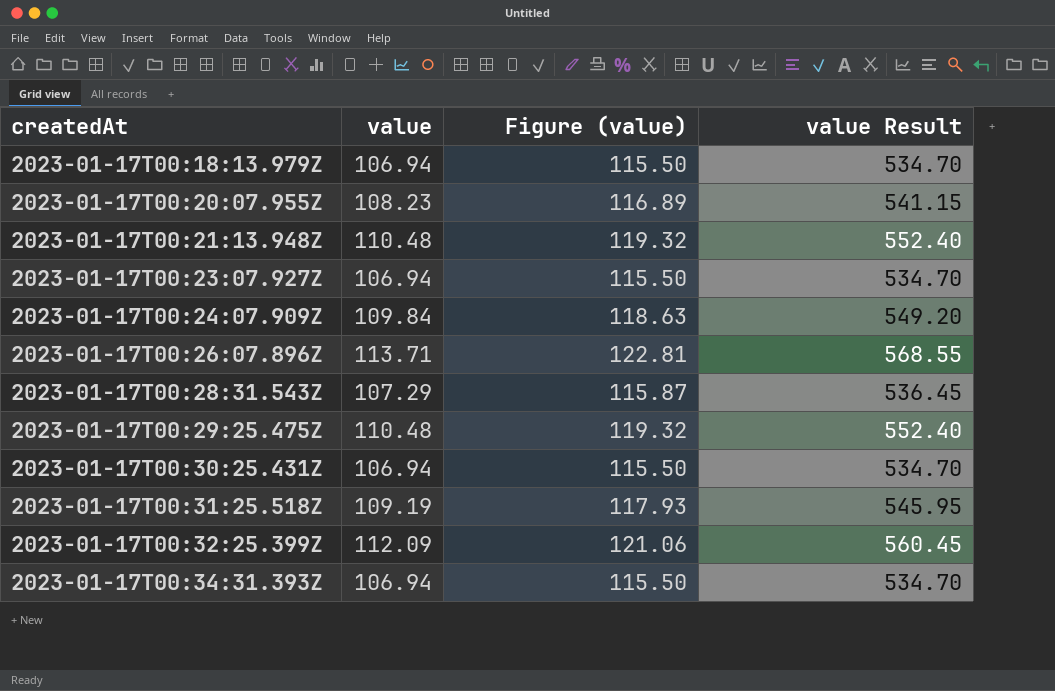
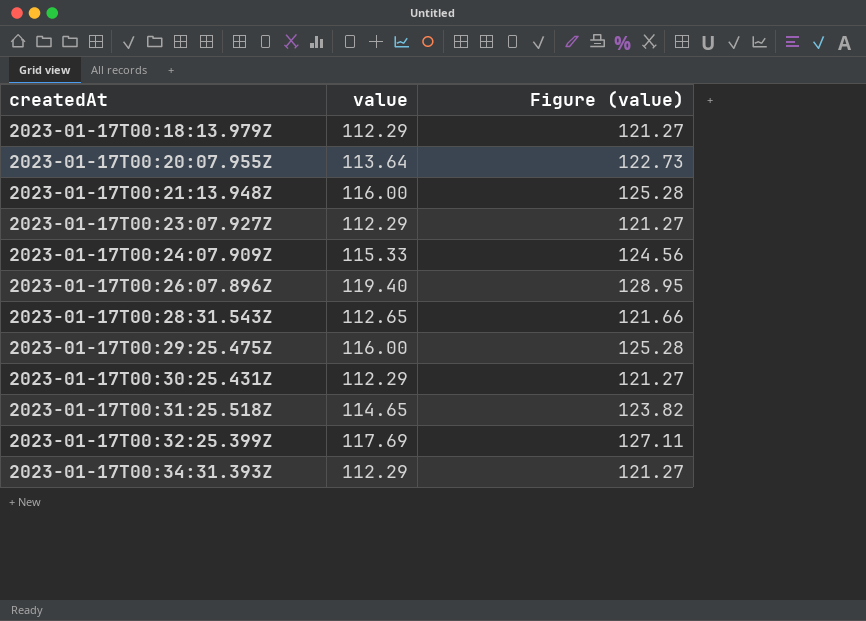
column value Result | formula: [value] * 5 -> none
2023-01-17T00:18:13.979Z | value: 106.94 -> 112.29
2023-01-17T00:18:13.979Z | Figure (value): 115.50 -> 121.27
2023-01-17T00:20:07.955Z | value: 108.23 -> 113.64
2023-01-17T00:20:07.955Z | Figure (value): 116.89 -> 122.73
2023-01-17T00:21:13.948Z | value: 110.48 -> 116.00
2023-01-17T00:21:13.948Z | Figure (value): 119.32 -> 125.28
2023-01-17T00:23:07.927Z | value: 106.94 -> 112.29
2023-01-17T00:23:07.927Z | Figure (value): 115.50 -> 121.27
2023-01-17T00:24:07.909Z | value: 109.84 -> 115.33
2023-01-17T00:24:07.909Z | Figure (value): 118.63 -> 124.56
2023-01-17T00:26:07.896Z | value: 113.71 -> 119.40
2023-01-17T00:26:07.896Z | Figure (value): 122.81 -> 128.95
2023-01-17T00:28:31.543Z | value: 107.29 -> 112.65
2023-01-17T00:28:31.543Z | Figure (value): 115.87 -> 121.66
2023-01-17T00:29:25.475Z | value: 110.48 -> 116.00
2023-01-17T00:29:25.475Z | Figure (value): 119.32 -> 125.28
2023-01-17T00:30:25.431Z | value: 106.94 -> 112.29
2023-01-17T00:30:25.431Z | Figure (value): 115.50 -> 121.27
2023-01-17T00:31:25.518Z | value: 109.19 -> 114.65
2023-01-17T00:31:25.518Z | Figure (value): 117.93 -> 123.82
2023-01-17T00:32:25.399Z | value: 112.09 -> 117.69
2023-01-17T00:32:25.399Z | Figure (value): 121.06 -> 127.11
2023-01-17T00:34:31.393Z | value: 106.94 -> 112.29
2023-01-17T00:34:31.393Z | Figure (value): 115.50 -> 121.27

